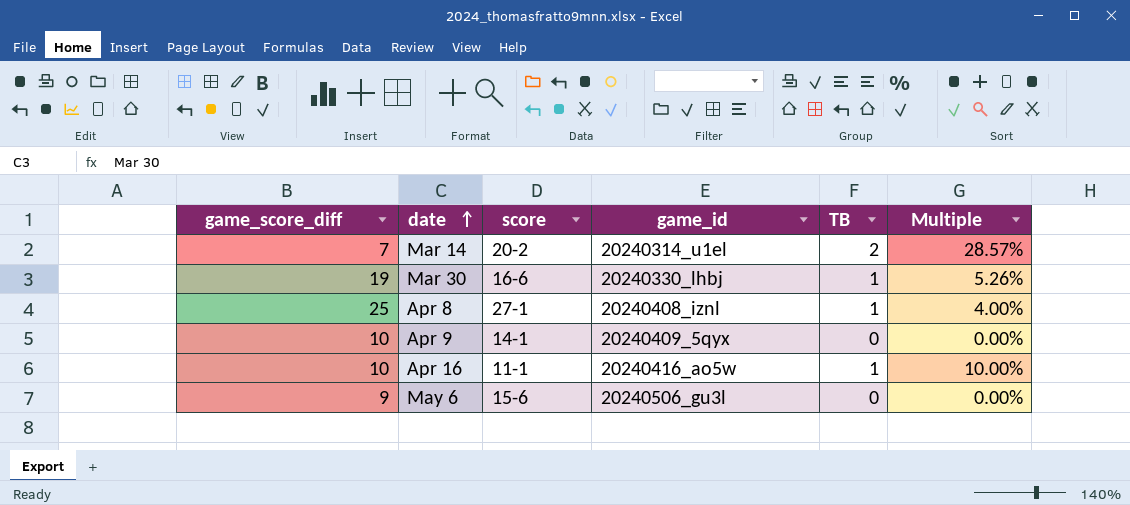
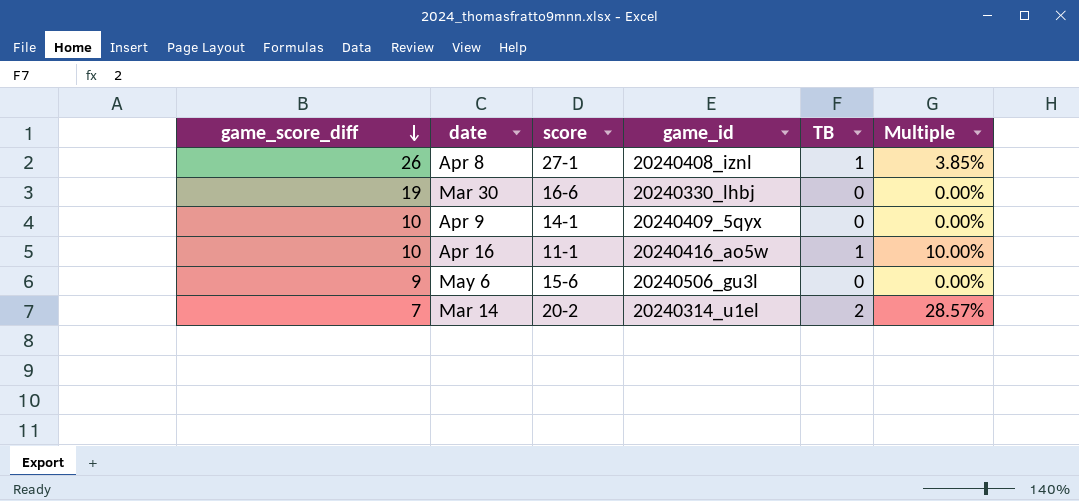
row order: date ascending -> game_score_diff descending
Apr 8 | game_score_diff: 25 -> 26
Apr 8 | Multiple: 4.00% -> 3.85%
Mar 30 | TB: 1 -> 0
Mar 30 | Multiple: 5.26% -> 0.00%

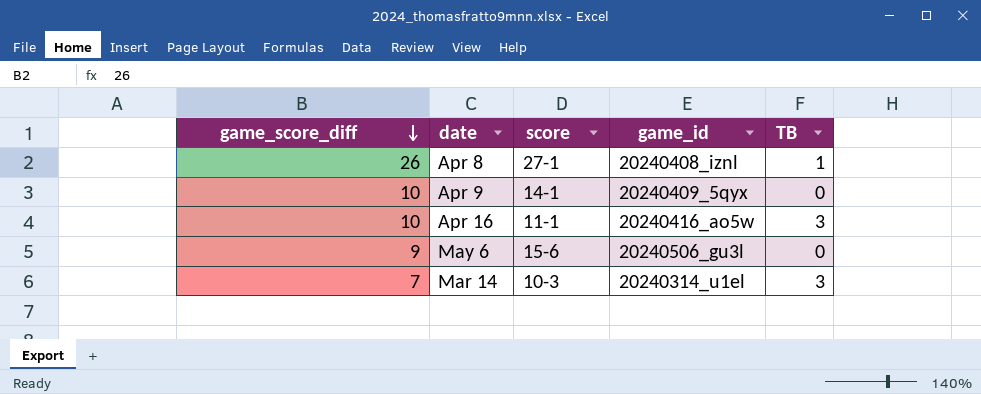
column Multiple | formula: [TB] / [game_score_diff] -> none
row Mar 30: 19 | 16-6 | 20240330_lhbj | 0 | 0.00% -> none
Apr 16 | TB: 1 -> 3
Mar 14 | score: 20-2 -> 10-3
Mar 14 | TB: 2 -> 3

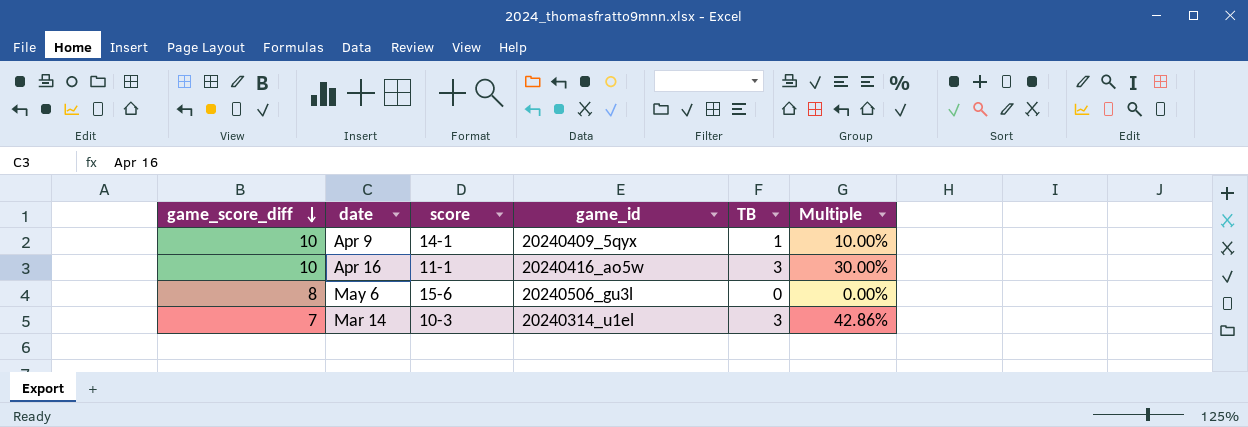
column Multiple | formula: none -> [TB] / [game_score_diff]
row Apr 8: 26 | 27-1 | 20240408_iznl | 1 -> none
Apr 9 | TB: 0 -> 1
May 6 | game_score_diff: 9 -> 8

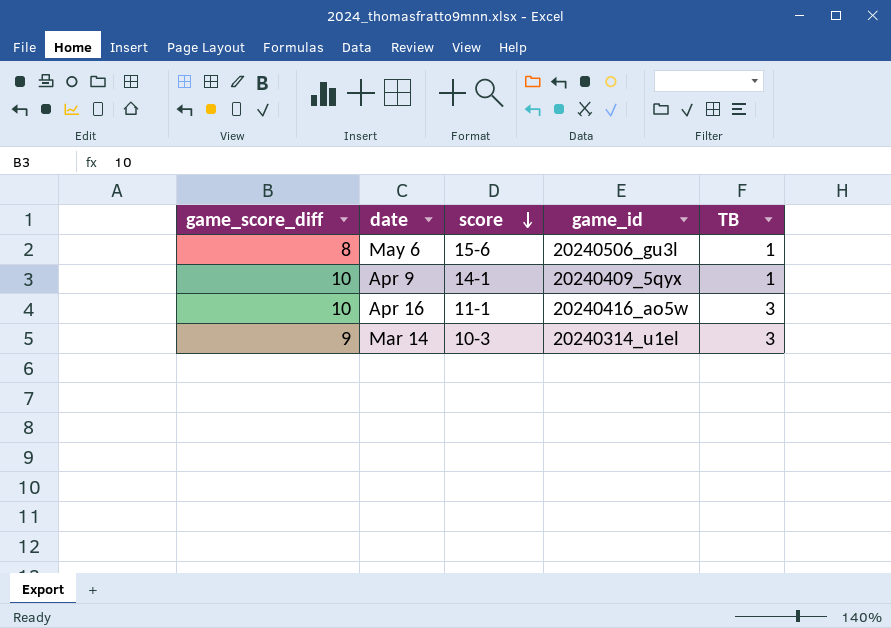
row order: game_score_diff descending -> score descending
column Multiple | formula: [TB] / [game_score_diff] -> none
May 6 | TB: 0 -> 1
Mar 14 | game_score_diff: 7 -> 9

